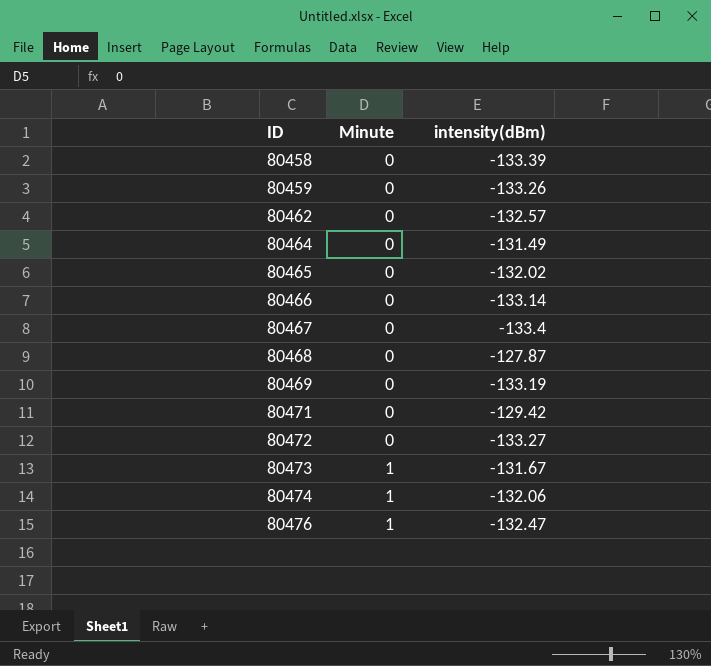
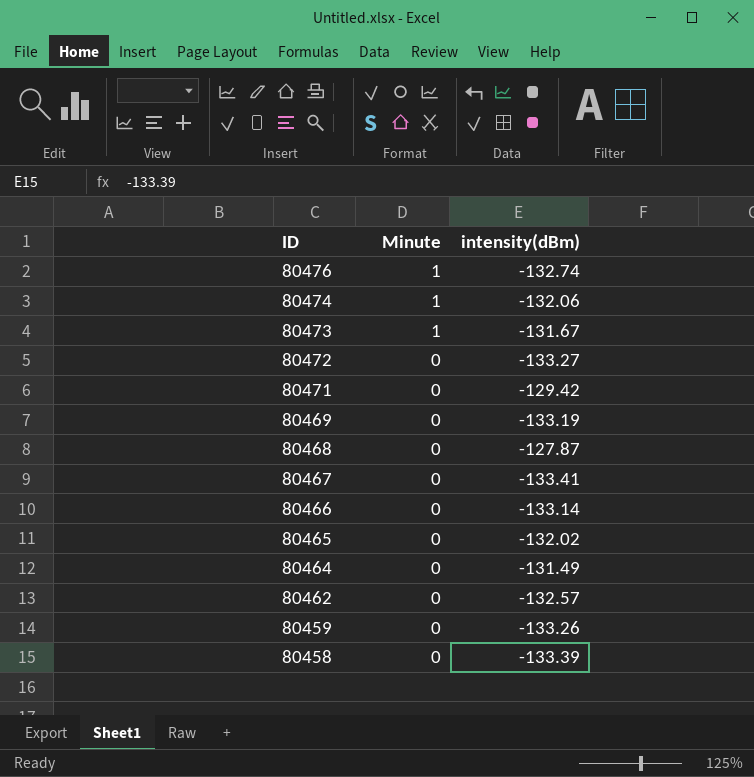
row order: ID ascending -> ID descending
80476 | intensity(dBm): -132.47 -> -132.74
80467 | intensity(dBm): -133.4 -> -133.41

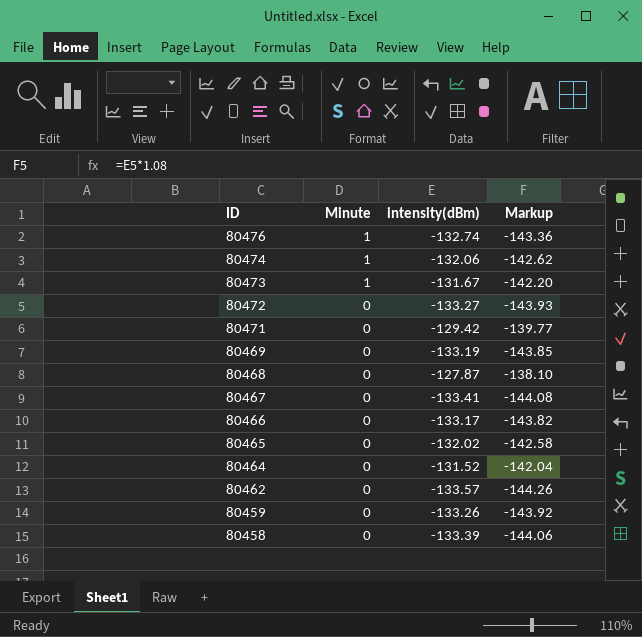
column Markup | formula: none -> [intensity(dBm)] * 1.08
80466 | intensity(dBm): -133.14 -> -133.17
80464 | intensity(dBm): -131.49 -> -131.52
80462 | intensity(dBm): -132.57 -> -133.57

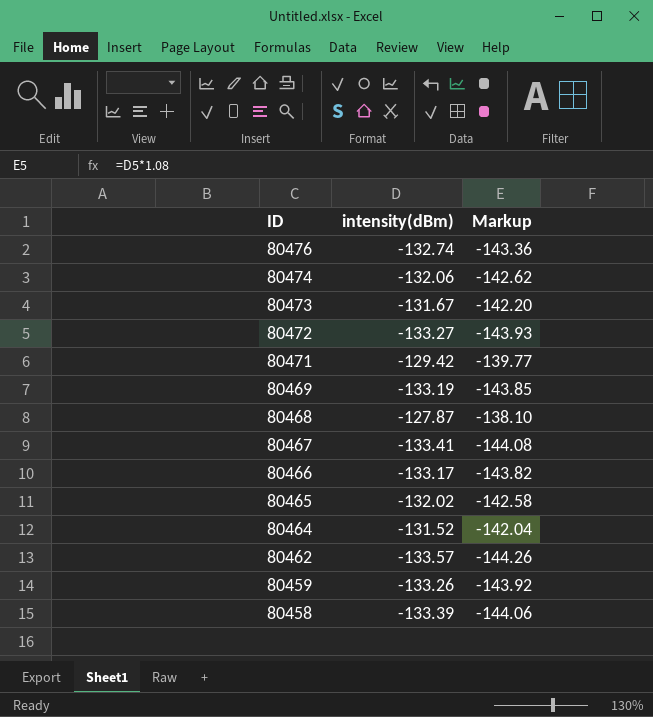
column Minute | position: 2 -> none

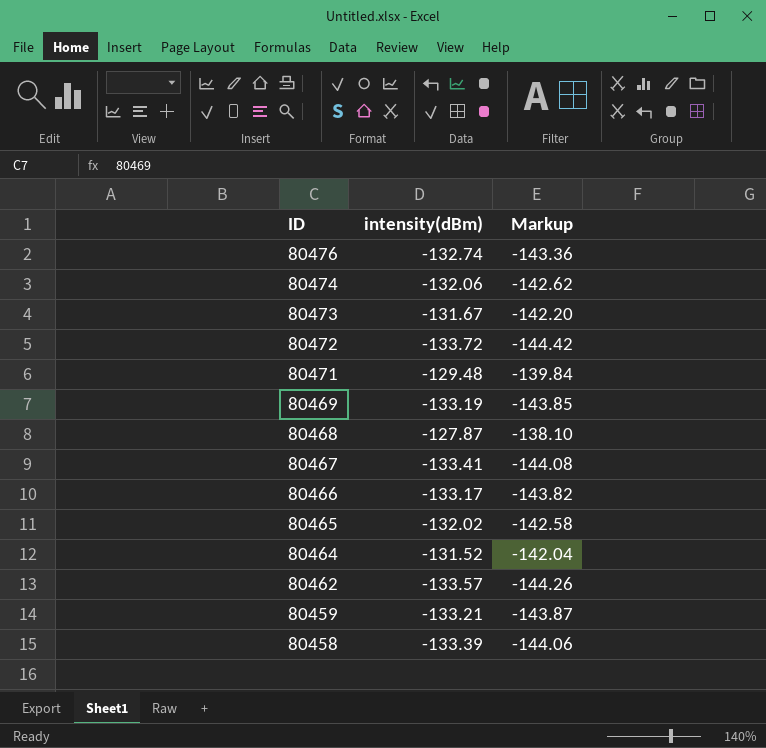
80472 | intensity(dBm): -133.27 -> -133.72
80472 | Markup: -143.93 -> -144.42
80471 | intensity(dBm): -129.42 -> -129.48
80471 | Markup: -139.77 -> -139.84
80459 | intensity(dBm): -133.26 -> -133.21
80459 | Markup: -143.92 -> -143.87

